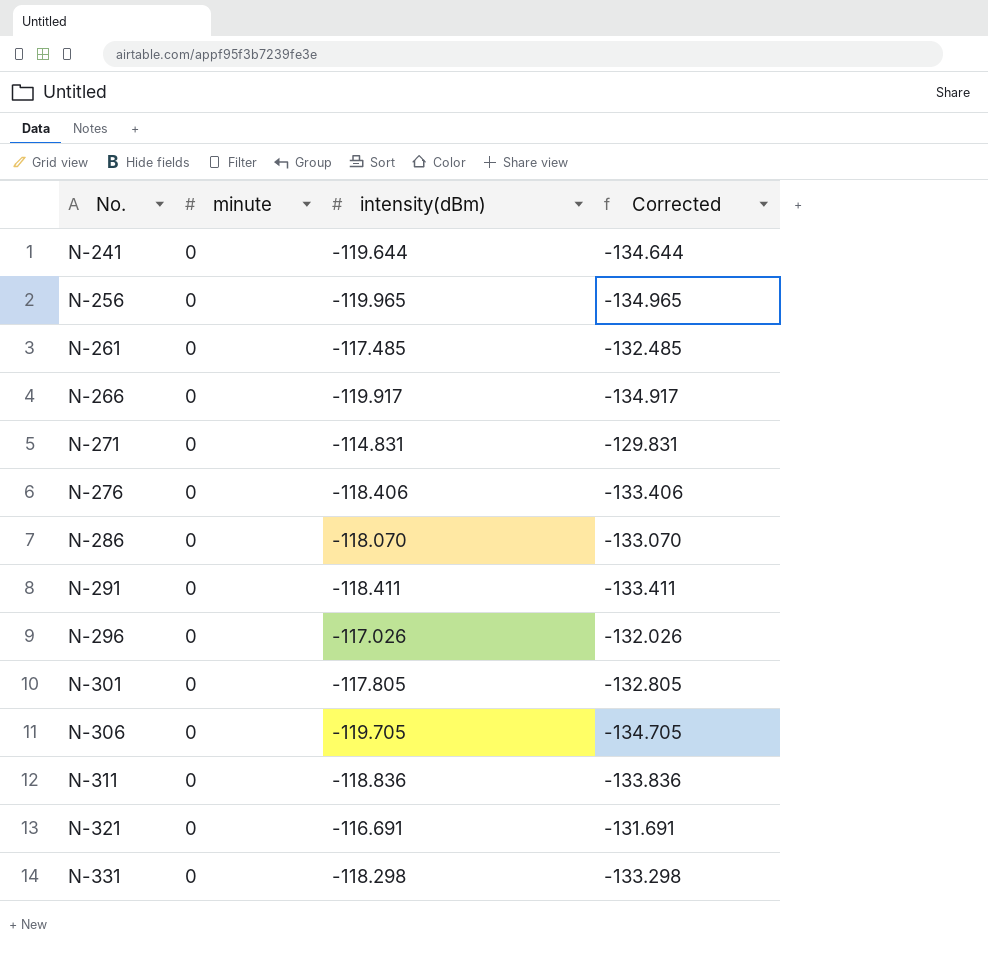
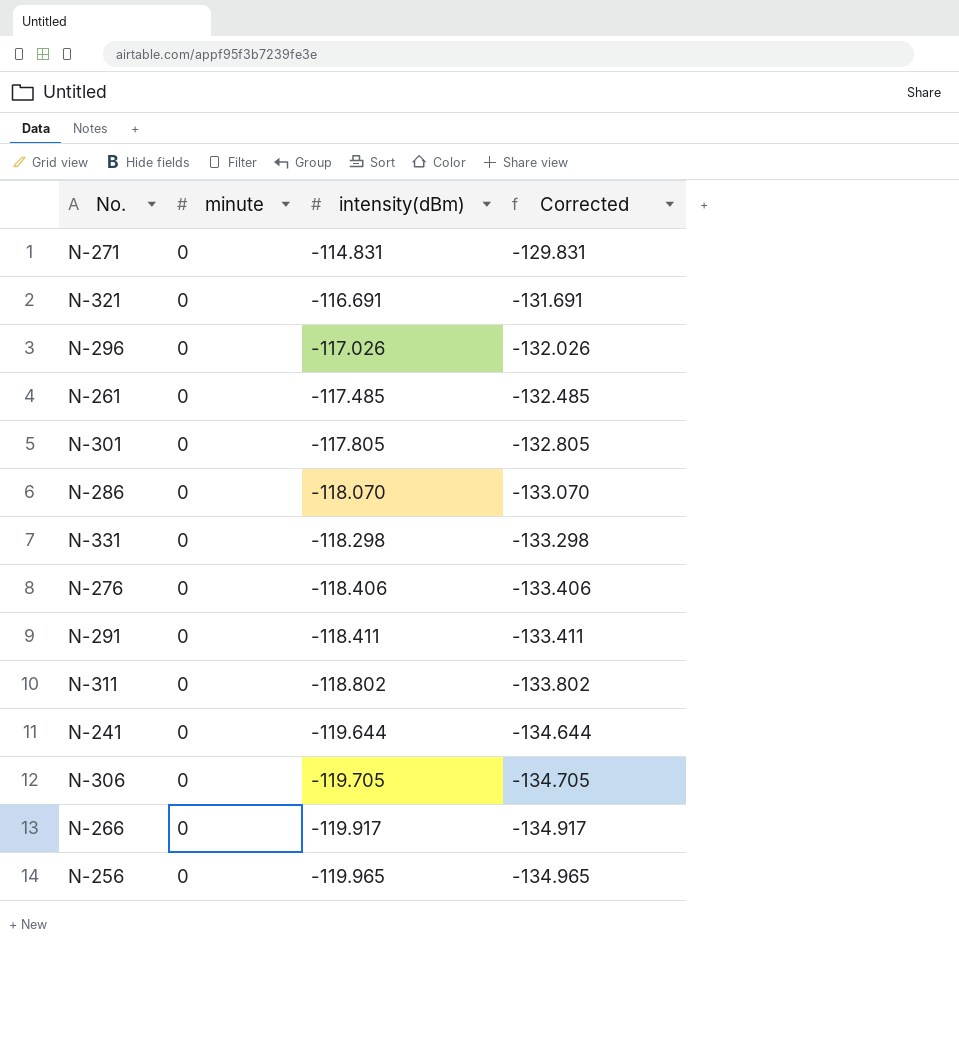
row order: No. ascending -> intensity(dBm) descending
N-311 | intensity(dBm): -118.836 -> -118.802
N-311 | Corrected: -133.836 -> -133.802

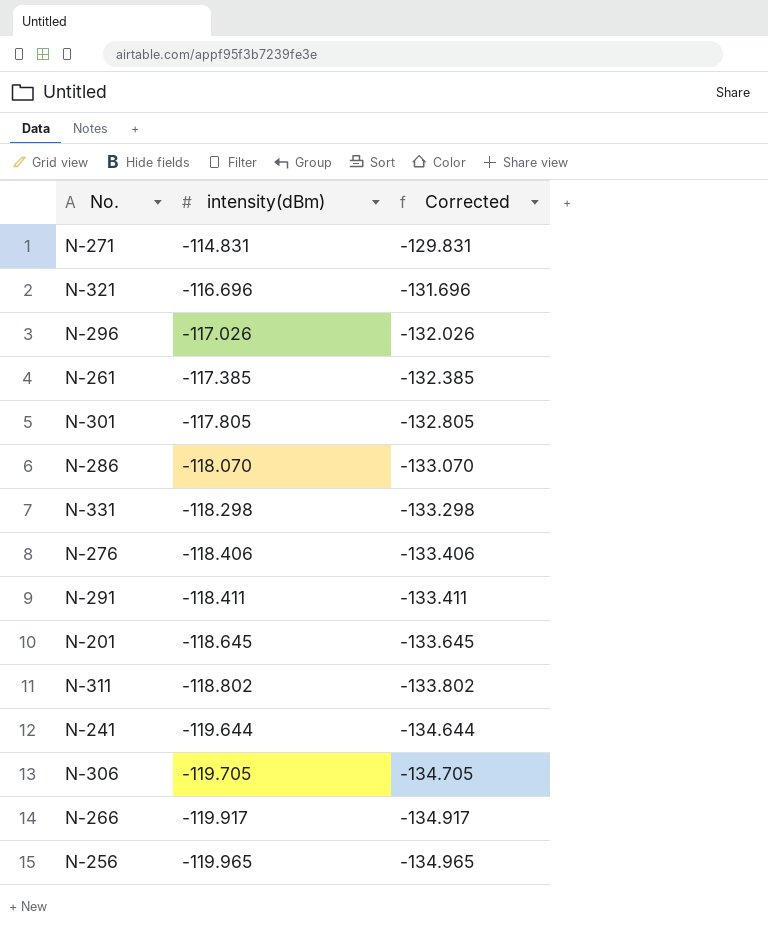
column minute | position: 2 -> none
N-321 | intensity(dBm): -116.691 -> -116.696
N-321 | Corrected: -131.691 -> -131.696
N-261 | intensity(dBm): -117.485 -> -117.385
N-261 | Corrected: -132.485 -> -132.385
row N-201: none -> -118.645 | -133.645

